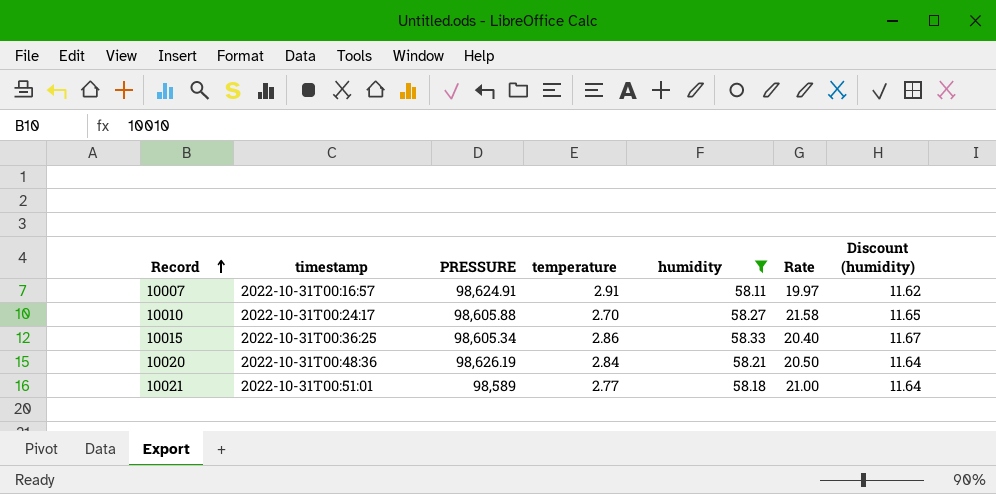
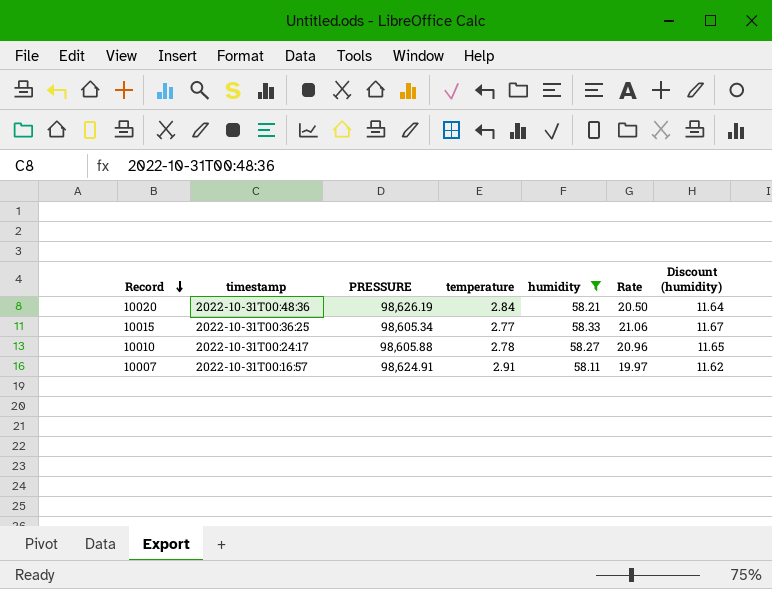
row order: Record ascending -> Record descending
row 10021: 2022-10-31T00:51:01 | 98,589 | 2.77 | 58.18 | 21.00 | 11.64 -> none
10015 | temperature: 2.86 -> 2.77
10015 | Rate: 20.40 -> 21.06
10010 | temperature: 2.70 -> 2.78
10010 | Rate: 21.58 -> 20.96

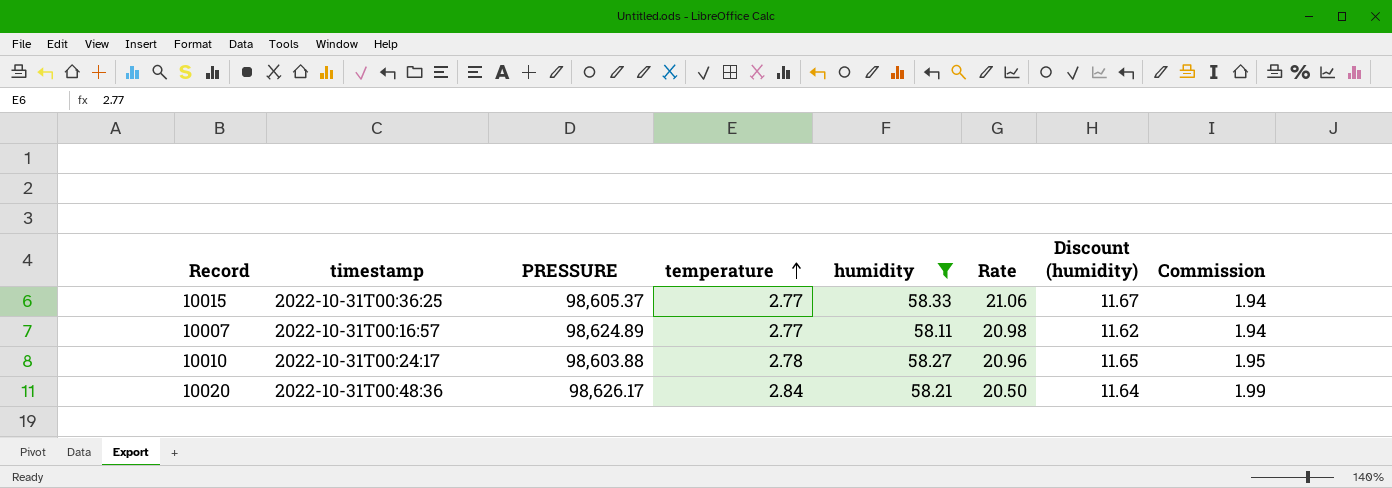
row order: Record descending -> temperature ascending
column Commission | formula: none -> [temperature] * 0.7
10015 | PRESSURE: 98,605.34 -> 98,605.37
10007 | PRESSURE: 98,624.91 -> 98,624.89
10007 | temperature: 2.91 -> 2.77
10007 | Rate: 19.97 -> 20.98
10010 | PRESSURE: 98,605.88 -> 98,603.88
10020 | PRESSURE: 98,626.19 -> 98,626.17

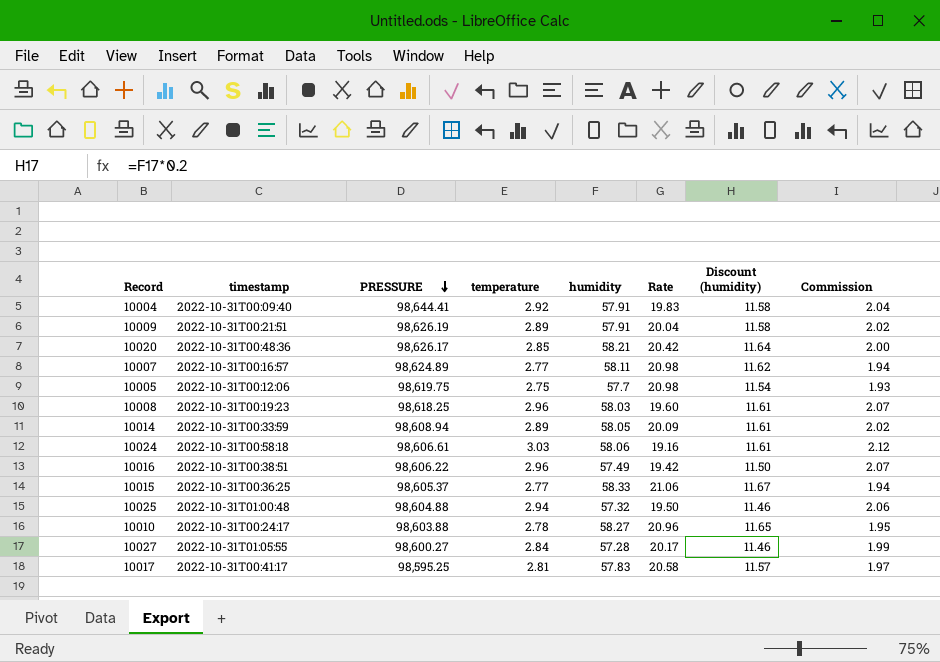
filter: humidity >= 58.11 -> none
row order: temperature ascending -> PRESSURE descending
10020 | temperature: 2.84 -> 2.85
10020 | Rate: 20.50 -> 20.42
10020 | Commission: 1.99 -> 2.00

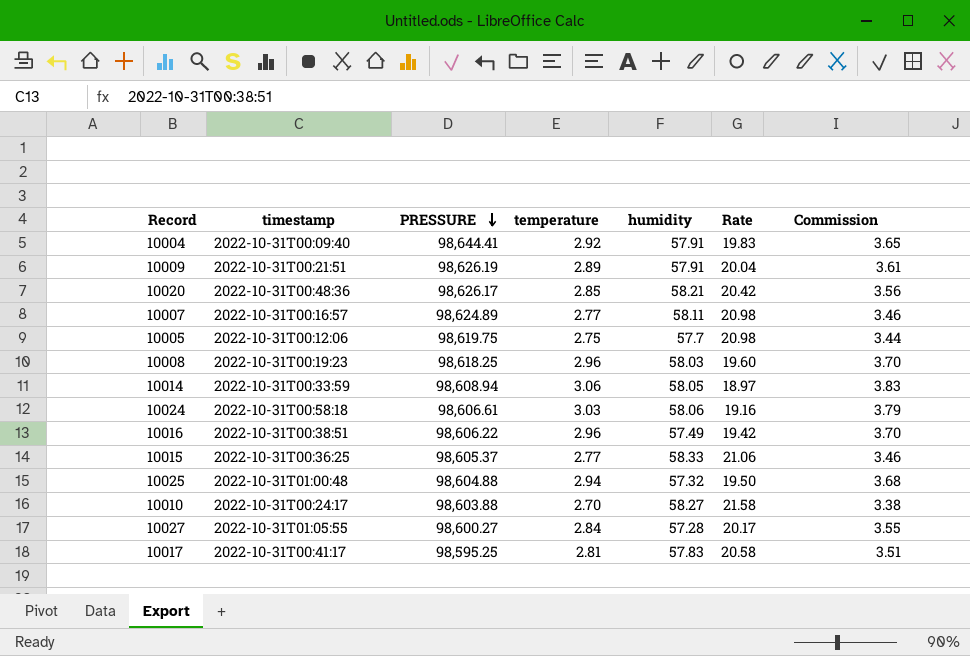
column Discount (humidity) | formula: [humidity] * 0.2 -> none
column Commission | formula: [temperature] * 0.7 -> [temperature] * 1.25
10014 | temperature: 2.89 -> 3.06
10014 | Rate: 20.09 -> 18.97
10010 | temperature: 2.78 -> 2.70
10010 | Rate: 20.96 -> 21.58

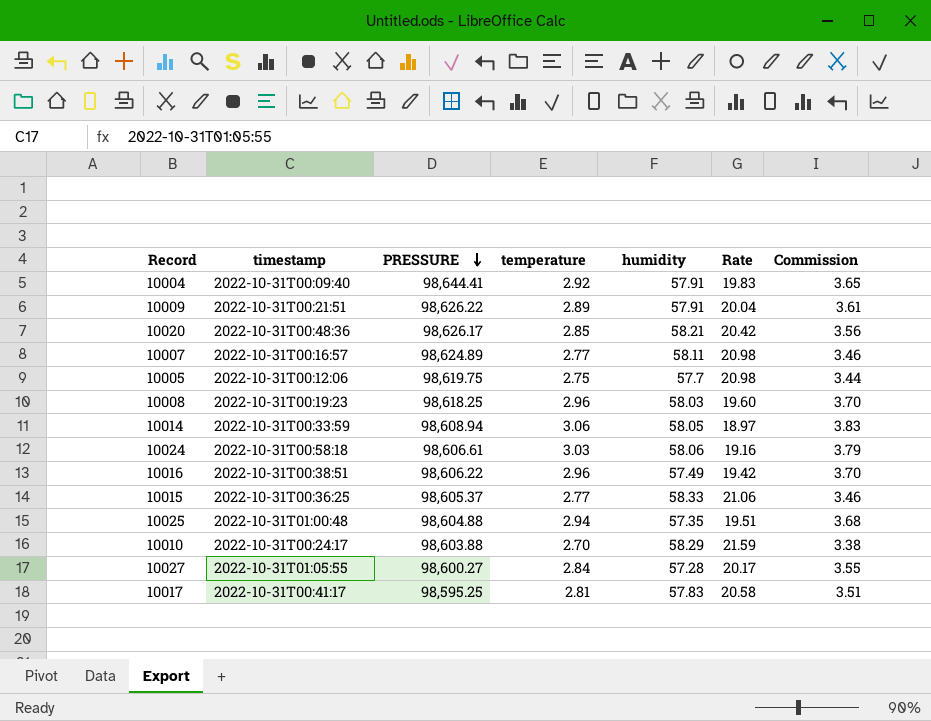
10009 | PRESSURE: 98,626.19 -> 98,626.22
10025 | humidity: 57.32 -> 57.35
10025 | Rate: 19.50 -> 19.51
10010 | humidity: 58.27 -> 58.29
10010 | Rate: 21.58 -> 21.59

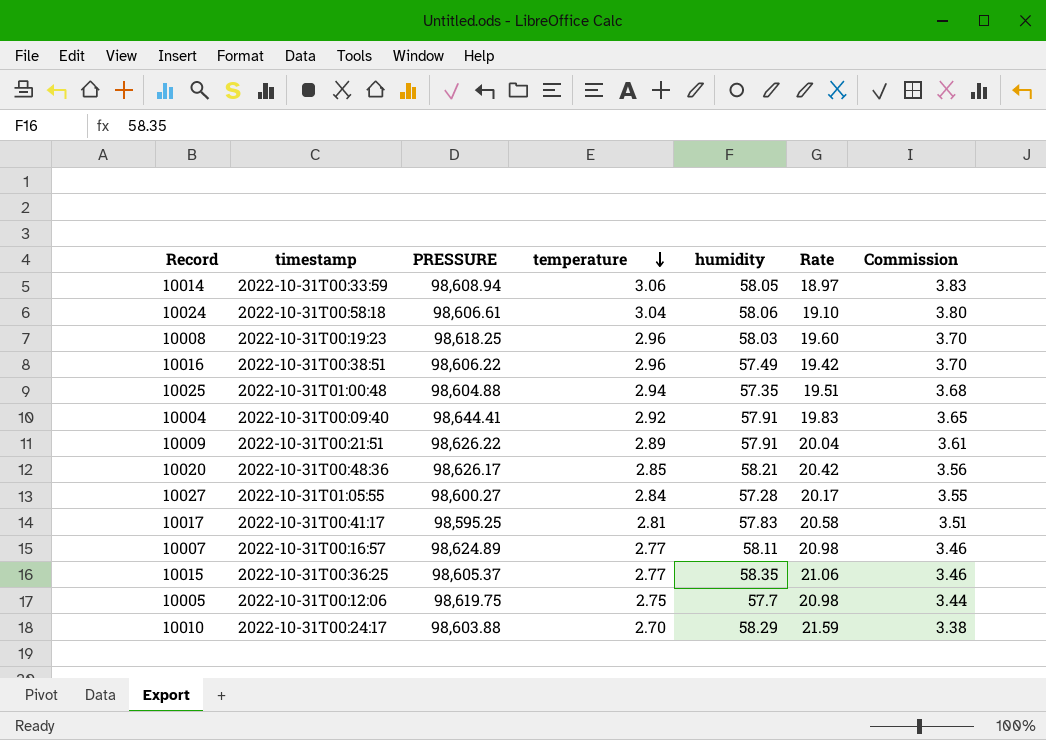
row order: PRESSURE descending -> temperature descending
10024 | temperature: 3.03 -> 3.04
10024 | Rate: 19.16 -> 19.10
10024 | Commission: 3.79 -> 3.80
10015 | humidity: 58.33 -> 58.35

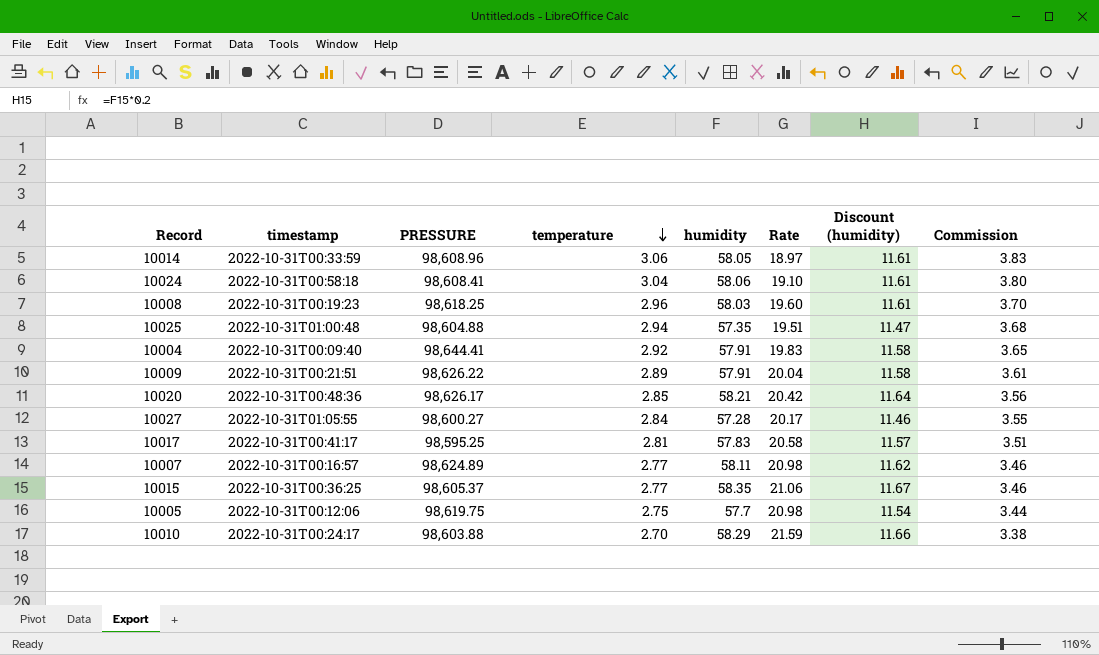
column Discount (humidity) | formula: none -> [humidity] * 0.2
row 10016: 2022-10-31T00:38:51 | 98,606.22 | 2.96 | 57.49 | 19.42 | 3.70 -> none
10014 | PRESSURE: 98,608.94 -> 98,608.96
10024 | PRESSURE: 98,606.61 -> 98,608.41

